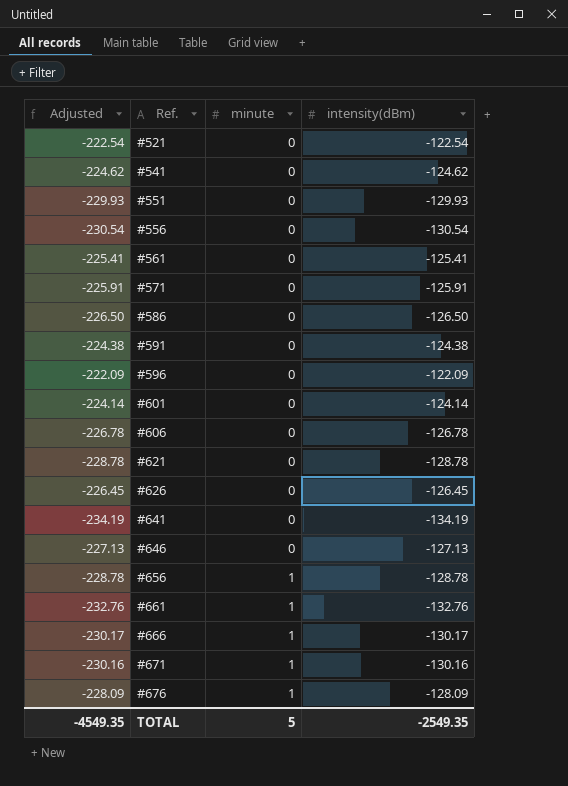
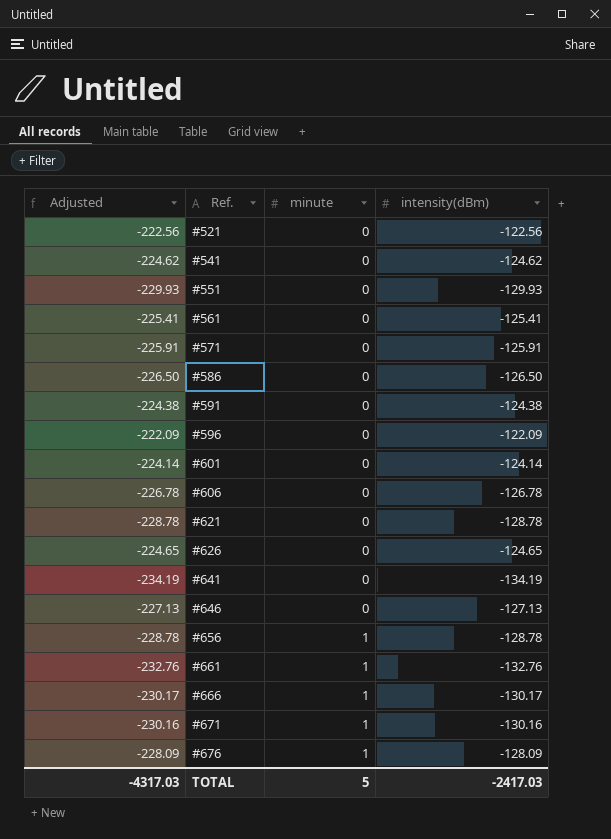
row #556: -230.54 | 0 | -130.54 -> none
#521 | Adjusted: -222.54 -> -222.56
#521 | intensity(dBm): -122.54 -> -122.56
#626 | Adjusted: -226.45 -> -224.65
#626 | intensity(dBm): -126.45 -> -124.65
TOTAL | Adjusted: -4549.35 -> -4317.03
TOTAL | intensity(dBm): -2549.35 -> -2417.03

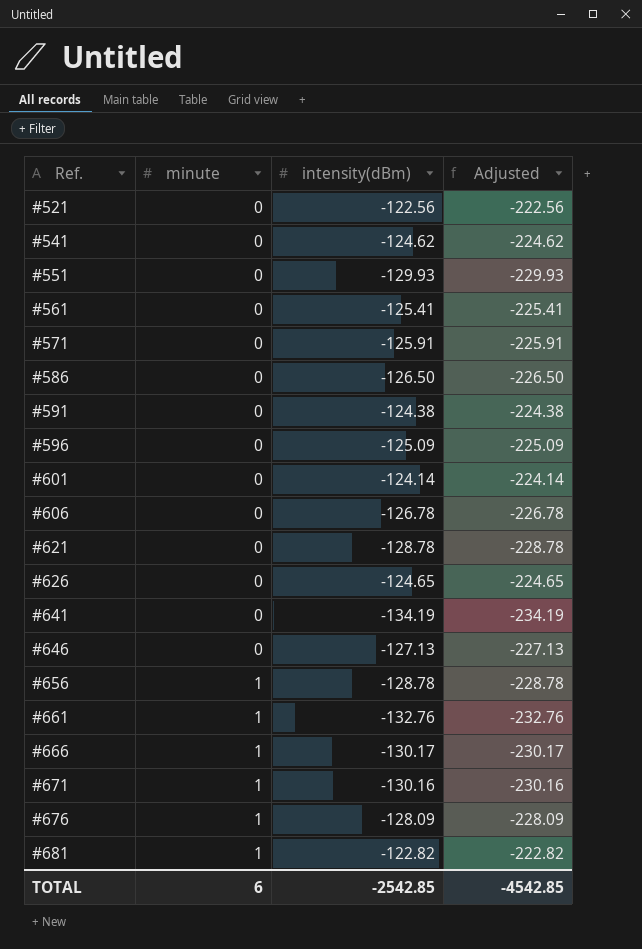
column Adjusted | position: 1 -> 4
#596 | intensity(dBm): -122.09 -> -125.09
#596 | Adjusted: -222.09 -> -225.09
row #681: none -> 1 | -122.82 | -222.82
TOTAL | minute: 5 -> 6
TOTAL | intensity(dBm): -2417.03 -> -2542.85
TOTAL | Adjusted: -4317.03 -> -4542.85

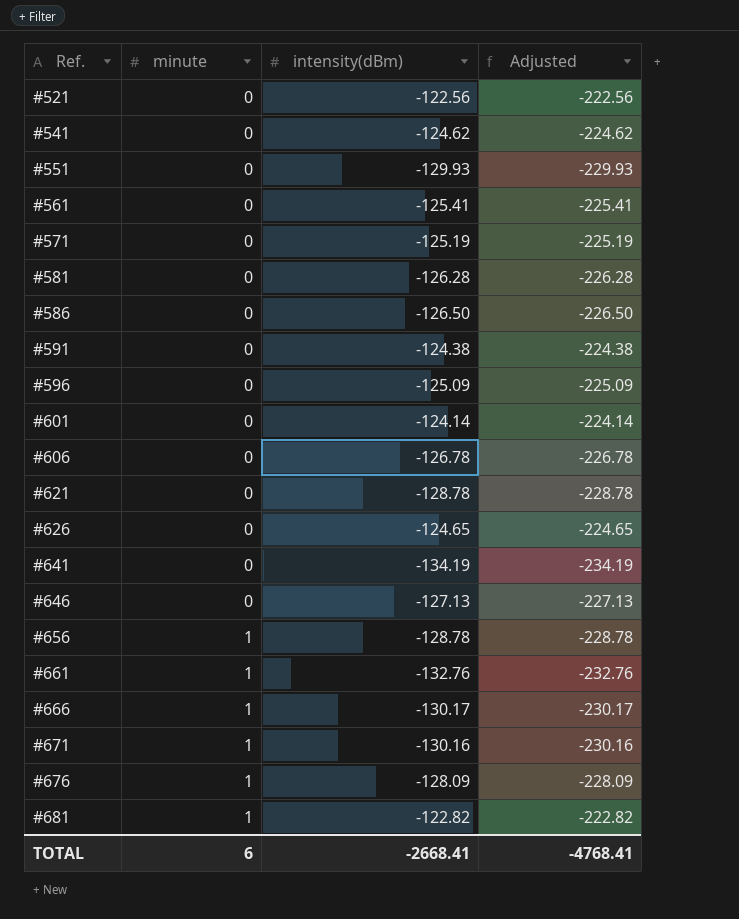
#571 | intensity(dBm): -125.91 -> -125.19
#571 | Adjusted: -225.91 -> -225.19
row #581: none -> 0 | -126.28 | -226.28
TOTAL | intensity(dBm): -2542.85 -> -2668.41
TOTAL | Adjusted: -4542.85 -> -4768.41

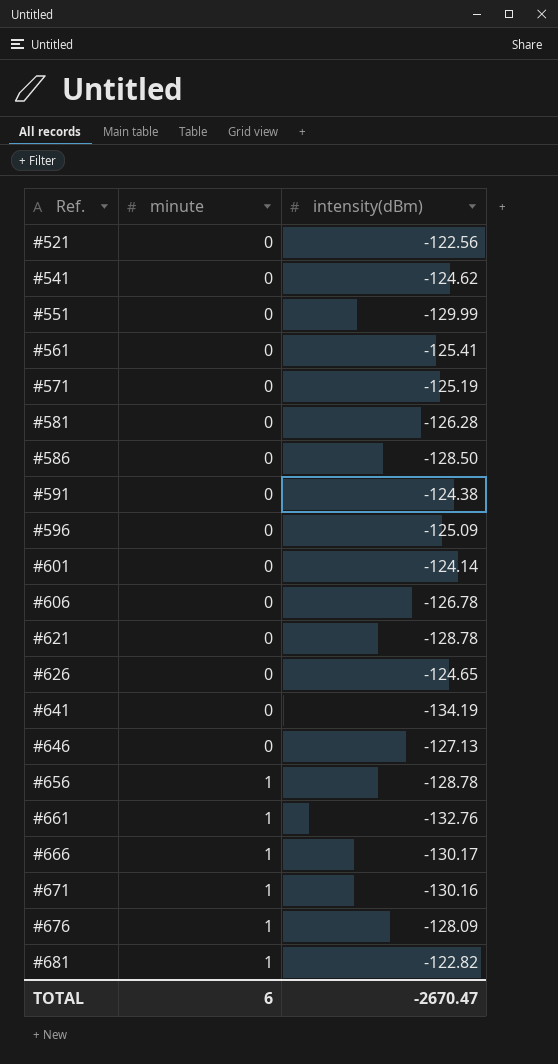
column Adjusted | formula: [intensity(dBm)] - 100 -> none
#551 | intensity(dBm): -129.93 -> -129.99
#586 | intensity(dBm): -126.50 -> -128.50
TOTAL | intensity(dBm): -2668.41 -> -2670.47

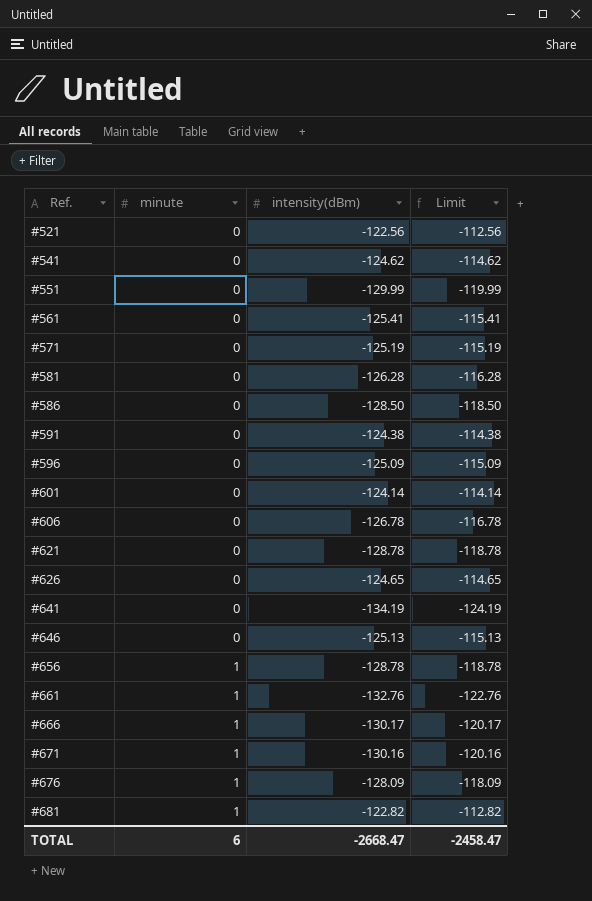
column Limit | formula: none -> [intensity(dBm)] + 10
#646 | intensity(dBm): -127.13 -> -125.13
TOTAL | intensity(dBm): -2670.47 -> -2668.47

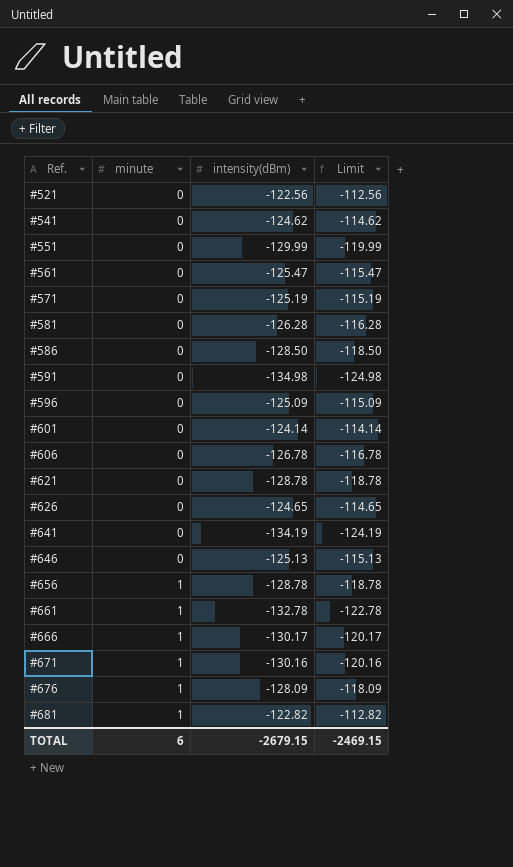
#561 | intensity(dBm): -125.41 -> -125.47
#561 | Limit: -115.41 -> -115.47
#591 | intensity(dBm): -124.38 -> -134.98
#591 | Limit: -114.38 -> -124.98
#661 | intensity(dBm): -132.76 -> -132.78
#661 | Limit: -122.76 -> -122.78
TOTAL | intensity(dBm): -2668.47 -> -2679.15
TOTAL | Limit: -2458.47 -> -2469.15

